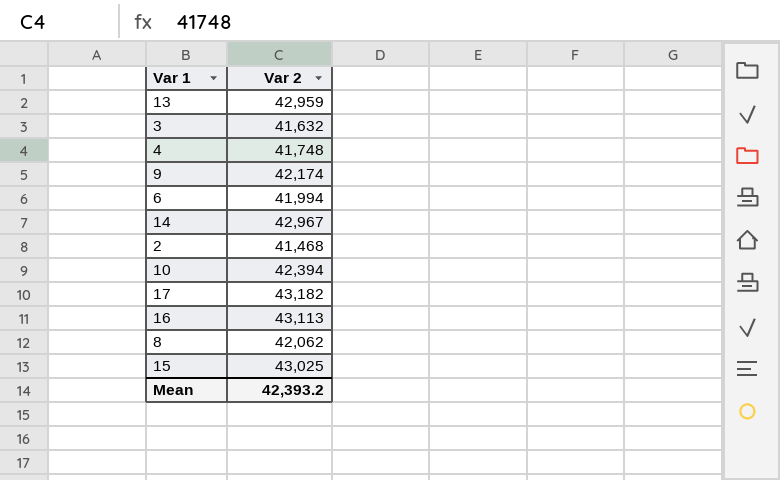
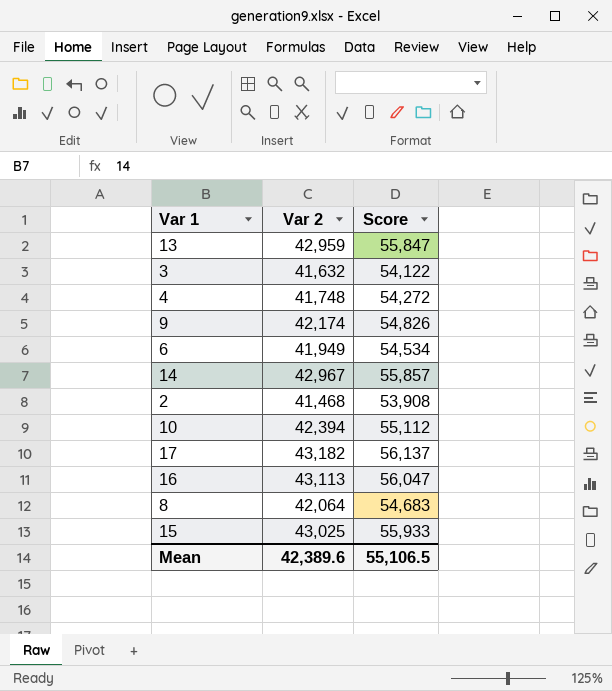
column Score | formula: none -> [Var 2] * 1.3
6 | Var 2: 41,994 -> 41,949
8 | Var 2: 42,062 -> 42,064
Mean | Var 2: 42,393.2 -> 42,389.6

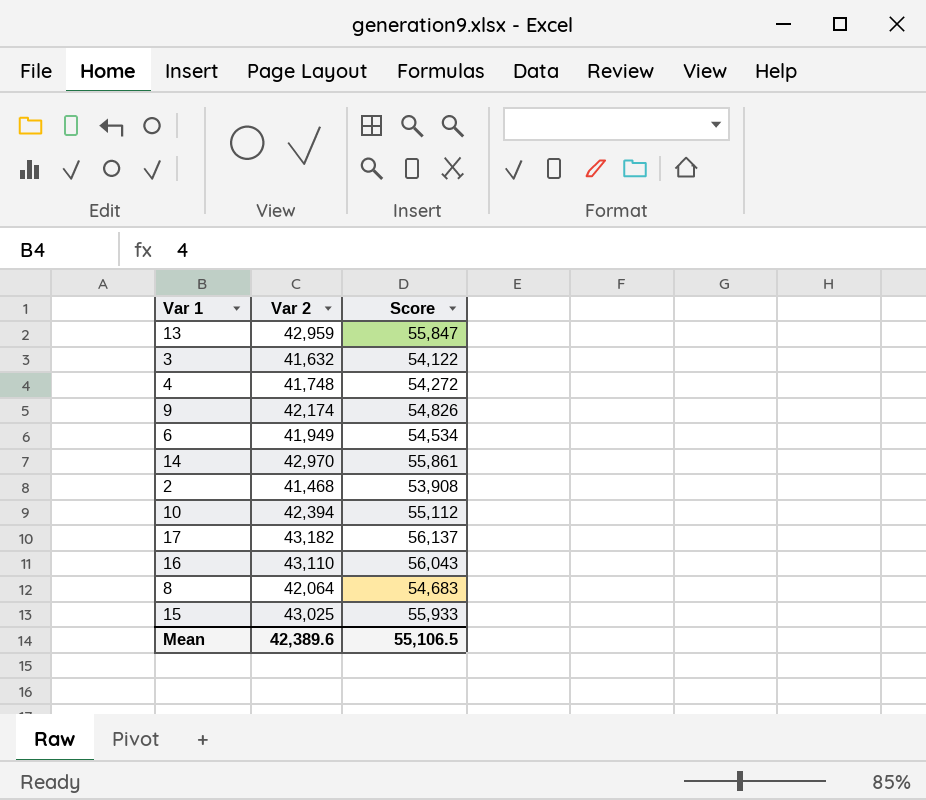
14 | Var 2: 42,967 -> 42,970
14 | Score: 55,857 -> 55,861
16 | Var 2: 43,113 -> 43,110
16 | Score: 56,047 -> 56,043

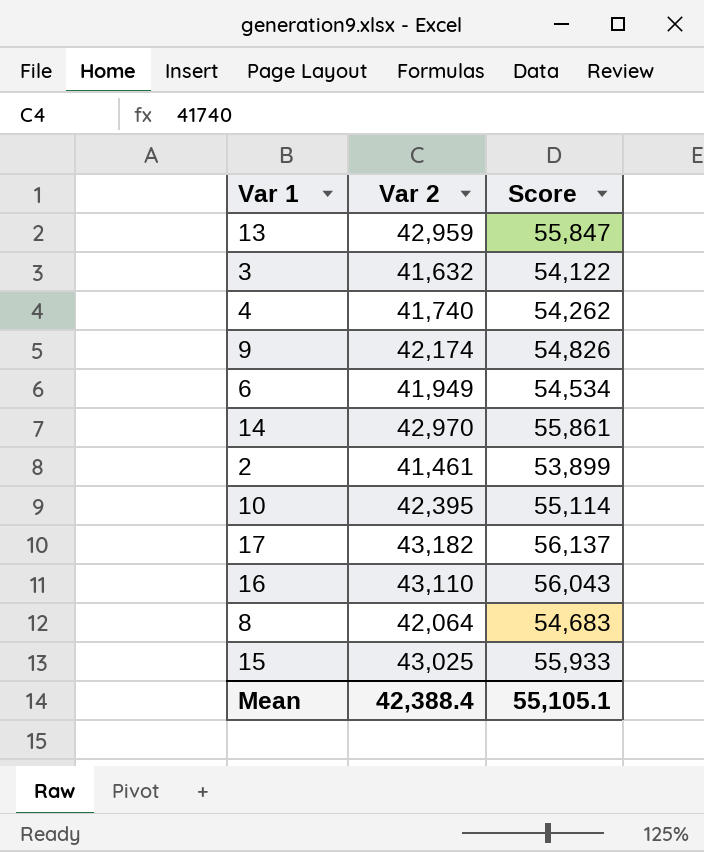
4 | Var 2: 41,748 -> 41,740
4 | Score: 54,272 -> 54,262
2 | Var 2: 41,468 -> 41,461
2 | Score: 53,908 -> 53,899
10 | Var 2: 42,394 -> 42,395
10 | Score: 55,112 -> 55,114
Mean | Var 2: 42,389.6 -> 42,388.4
Mean | Score: 55,106.5 -> 55,105.1

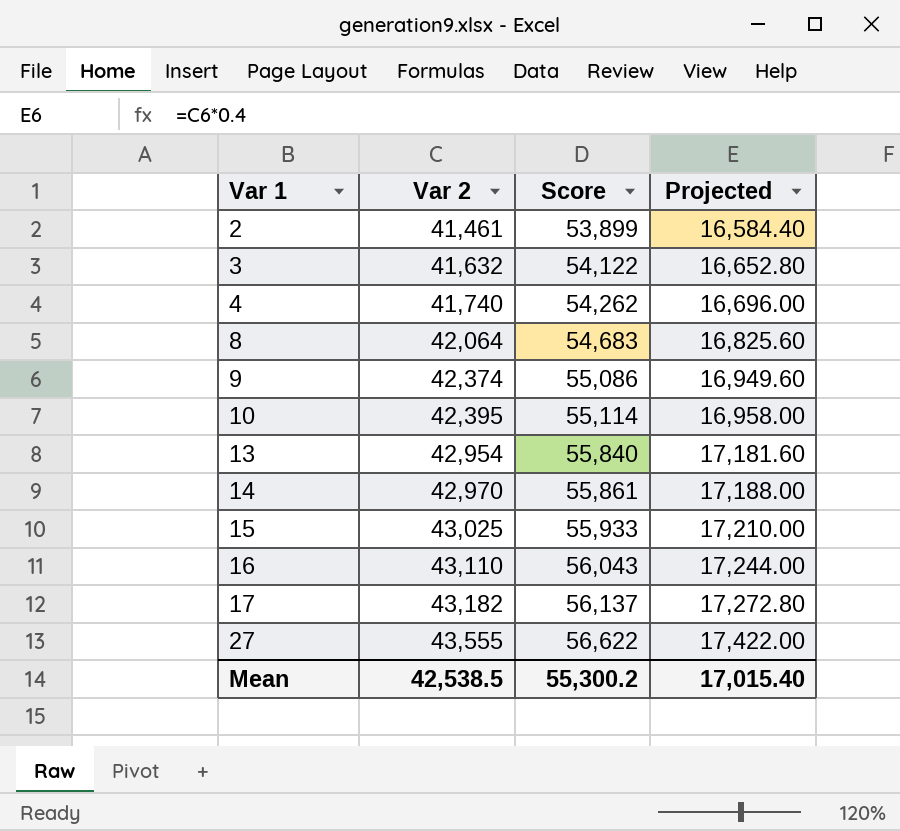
row order: none -> Var 1 ascending
column Projected | formula: none -> [Var 2] * 0.4
row 6: 41,949 | 54,534 -> none
9 | Var 2: 42,174 -> 42,374
9 | Score: 54,826 -> 55,086
13 | Var 2: 42,959 -> 42,954
13 | Score: 55,847 -> 55,840
row 27: none -> 43,555 | 56,622 | 17,422.00
Mean | Var 2: 42,388.4 -> 42,538.5
Mean | Score: 55,105.1 -> 55,300.2

